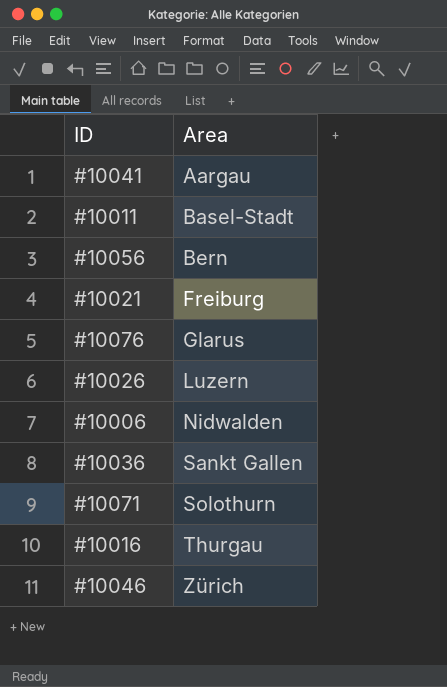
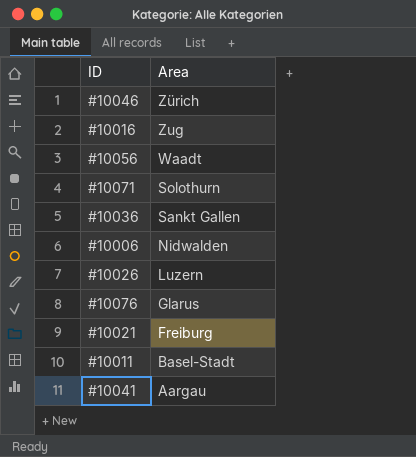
row order: Area ascending -> Area descending
#10016 | Area: Thurgau -> Zug
#10056 | Area: Bern -> Waadt

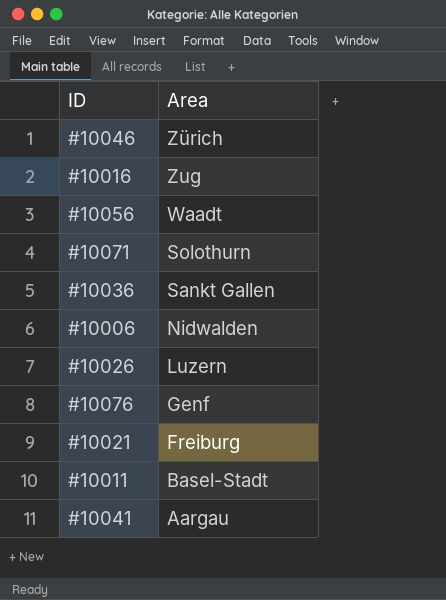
#10076 | Area: Glarus -> Genf

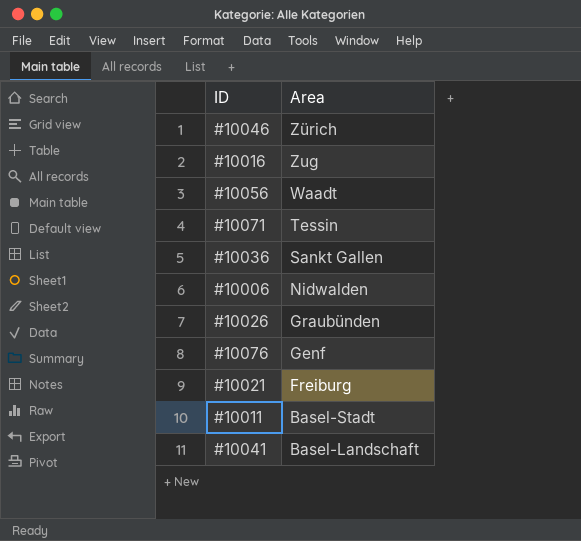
#10071 | Area: Solothurn -> Tessin
#10026 | Area: Luzern -> Graubünden
#10041 | Area: Aargau -> Basel-Landschaft

